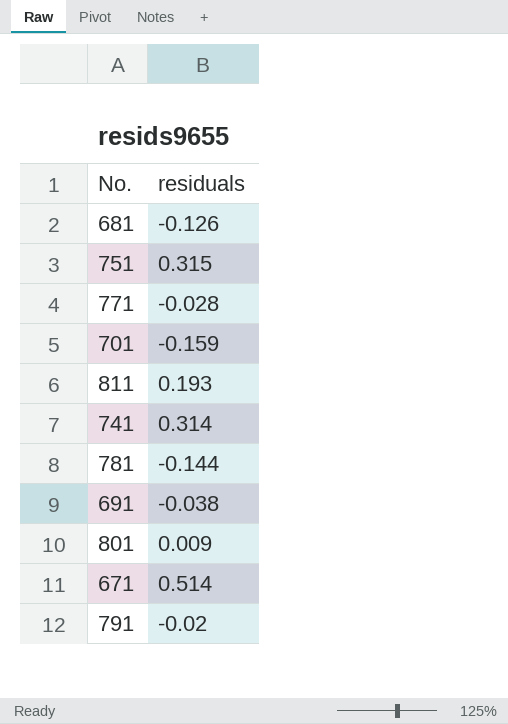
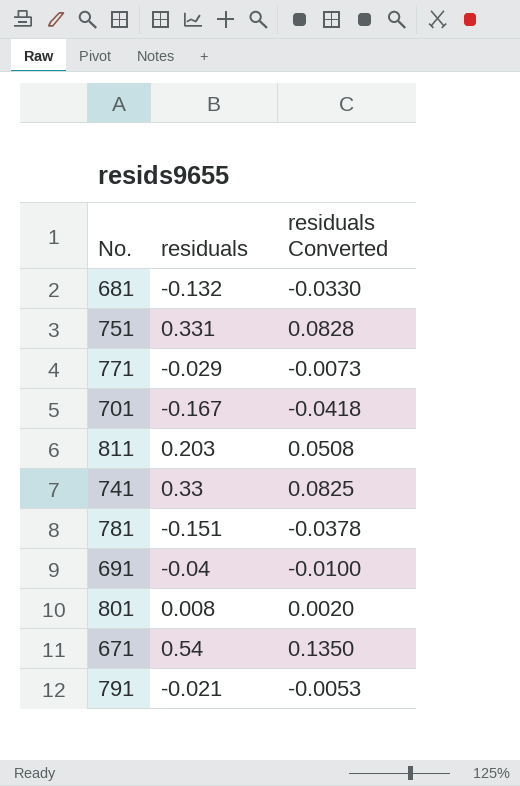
column residuals Converted | formula: none -> [residuals] * 0.25
681 | residuals: -0.126 -> -0.132
751 | residuals: 0.315 -> 0.331
771 | residuals: -0.028 -> -0.029
701 | residuals: -0.159 -> -0.167
811 | residuals: 0.193 -> 0.203
741 | residuals: 0.314 -> 0.33
781 | residuals: -0.144 -> -0.151
691 | residuals: -0.038 -> -0.04
801 | residuals: 0.009 -> 0.008
671 | residuals: 0.514 -> 0.54
791 | residuals: -0.02 -> -0.021

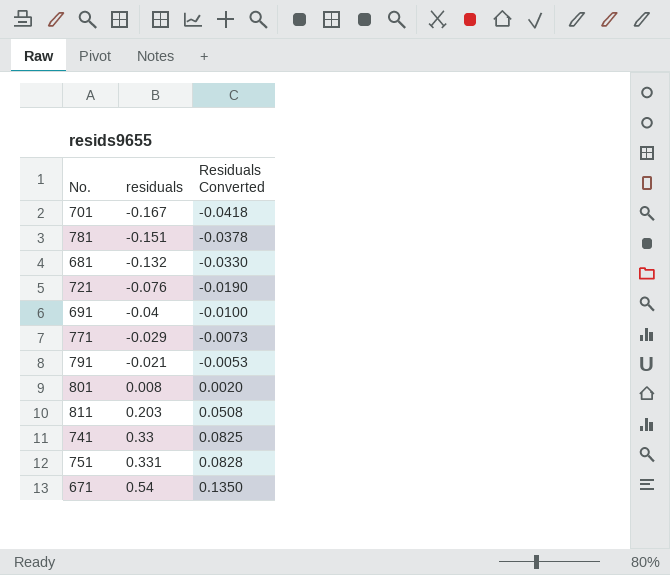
row order: none -> residuals ascending
column name: residuals Converted -> Residuals Converted
row 721: none -> -0.076 | -0.0190

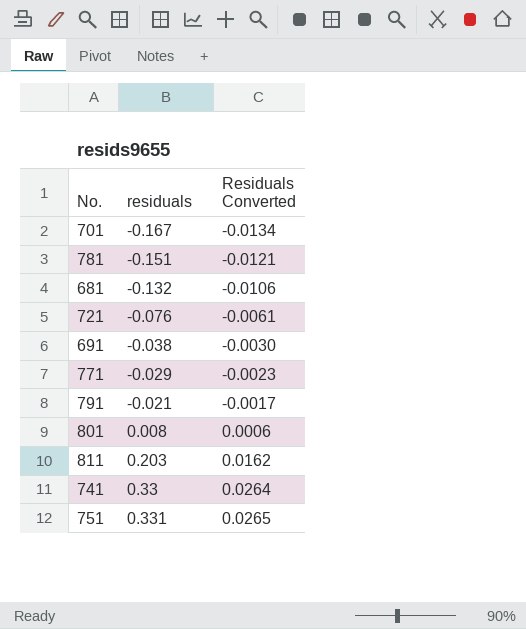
column Residuals Converted | formula: [residuals] * 0.25 -> [residuals] * 0.08
row 671: 0.54 | 0.1350 -> none
691 | residuals: -0.04 -> -0.038

